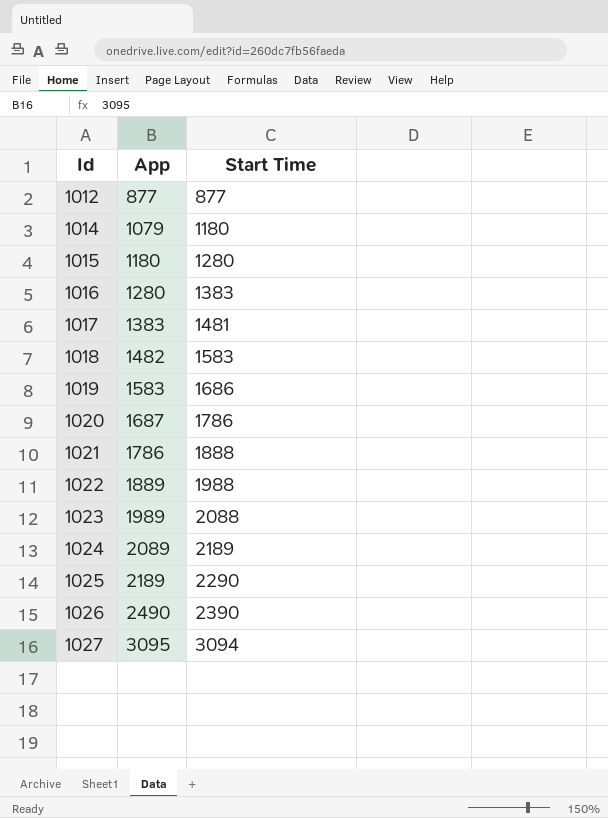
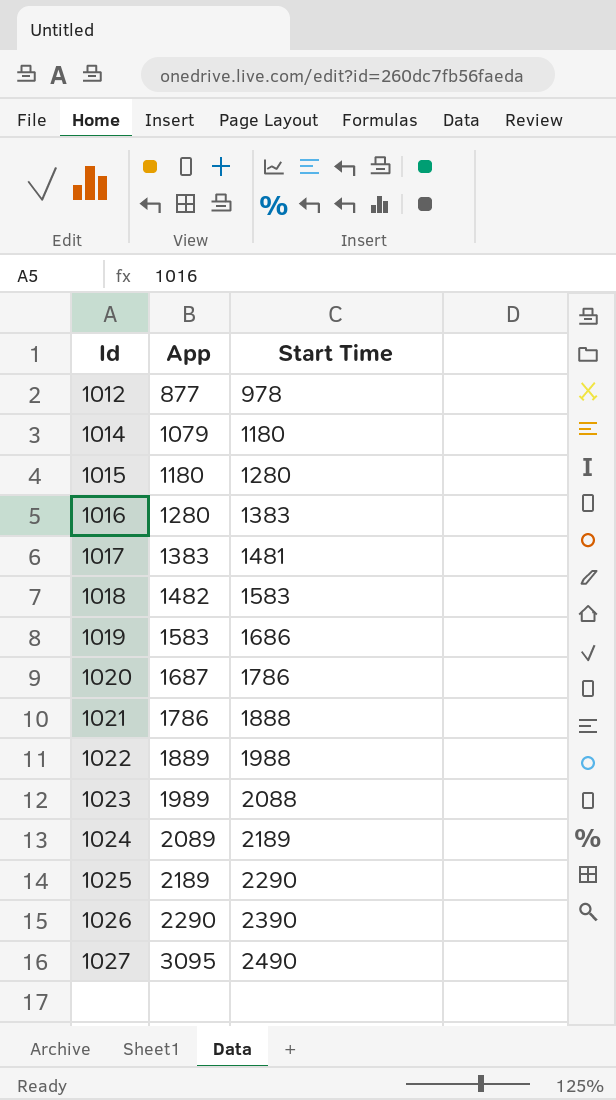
1012 | Start Time: 877 -> 978
1026 | App: 2490 -> 2290
1027 | Start Time: 3094 -> 2490

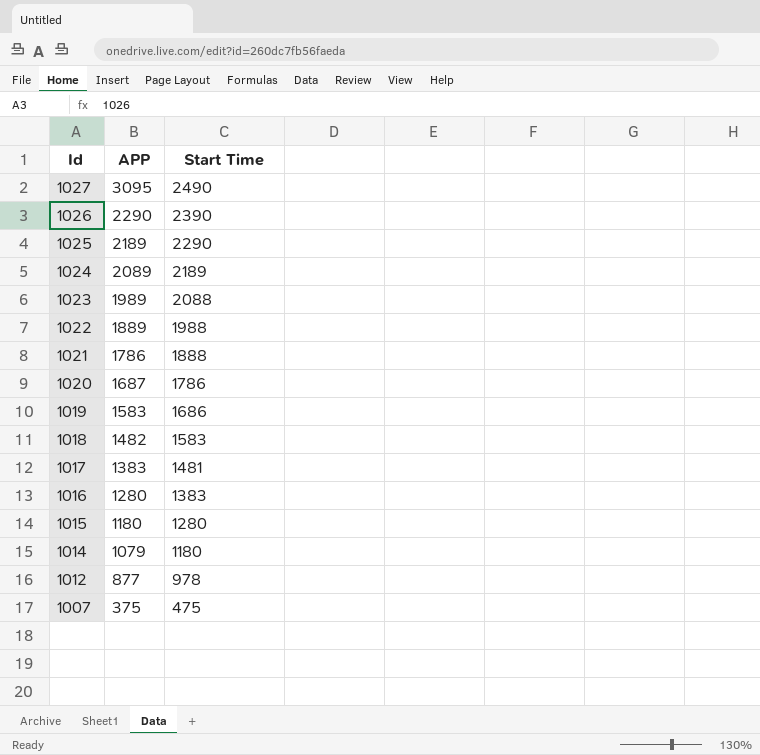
row order: Id ascending -> Id descending
column name: App -> APP
row 1007: none -> 375 | 475

